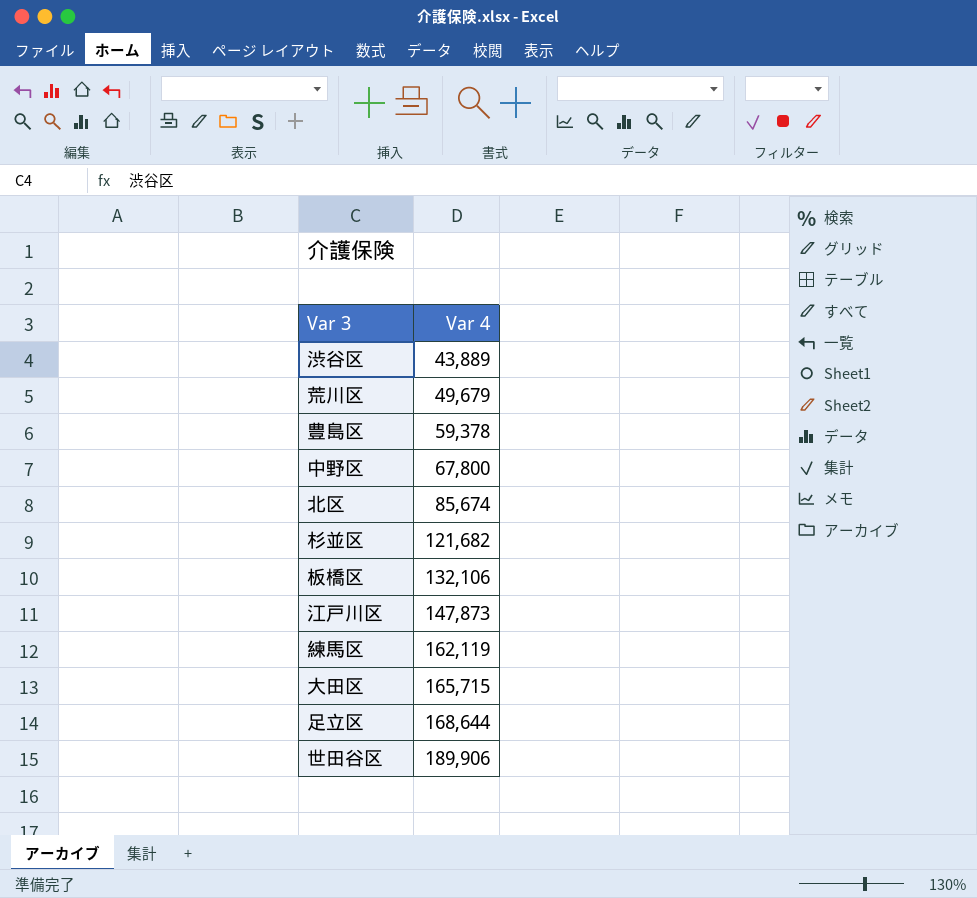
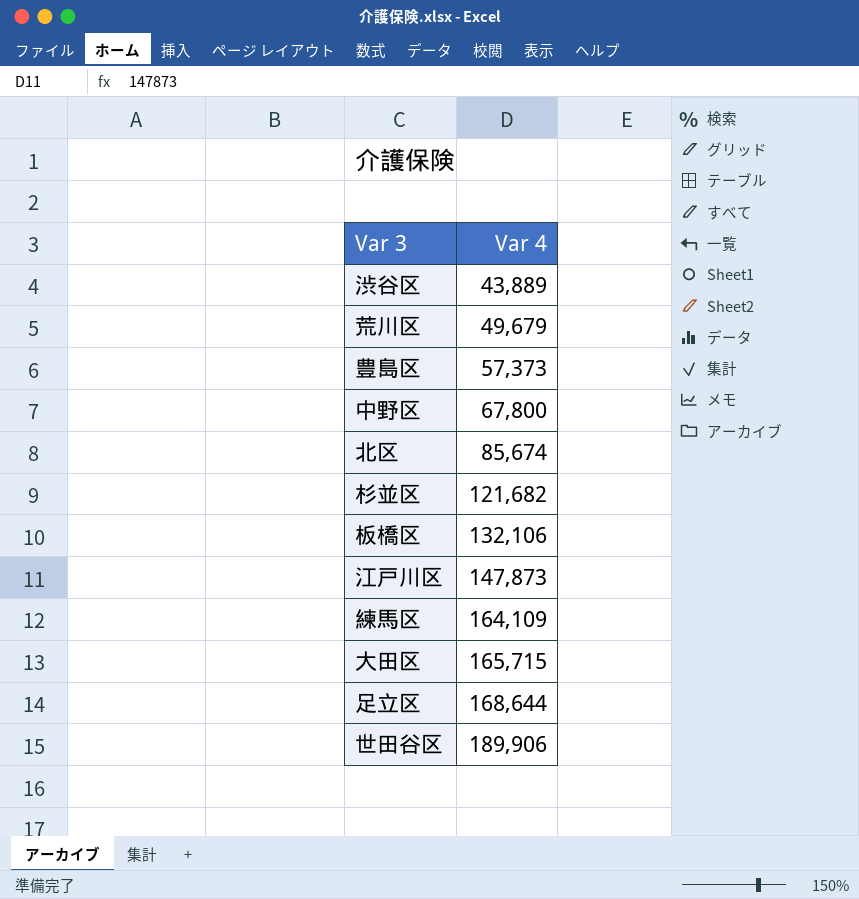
豊島区 | Var 4: 59,378 -> 57,373
練馬区 | Var 4: 162,119 -> 164,109

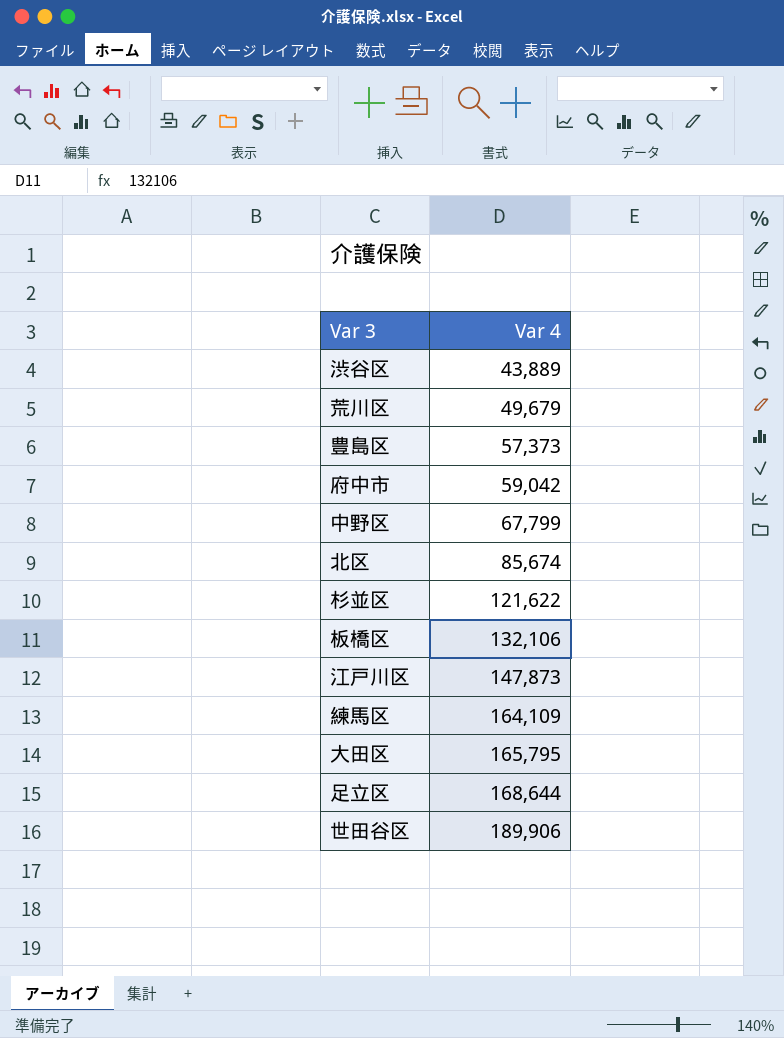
row 府中市: none -> 59,042
中野区 | Var 4: 67,800 -> 67,799
杉並区 | Var 4: 121,682 -> 121,622
大田区 | Var 4: 165,715 -> 165,795

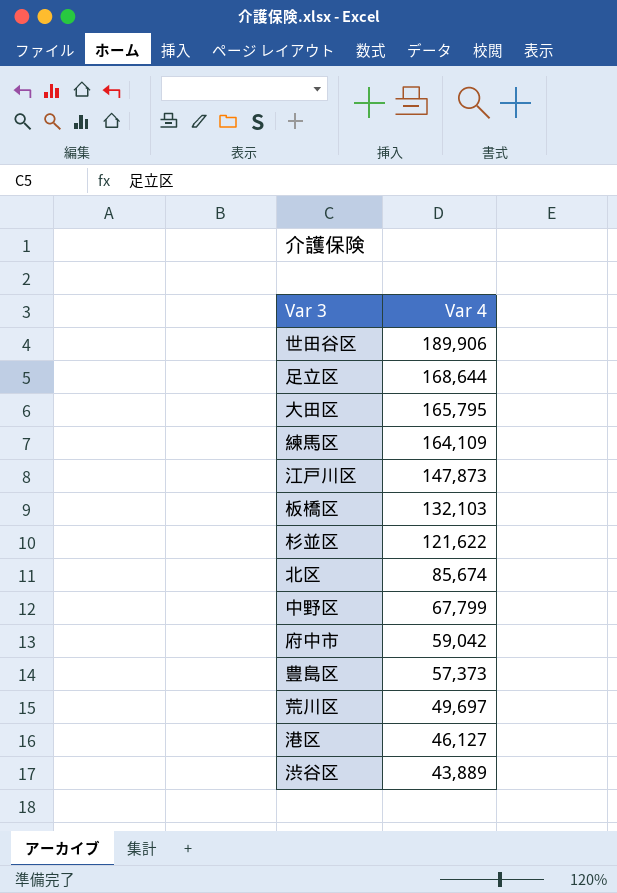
row order: Var 4 ascending -> Var 4 descending
板橋区 | Var 4: 132,106 -> 132,103
荒川区 | Var 4: 49,679 -> 49,697
row 港区: none -> 46,127

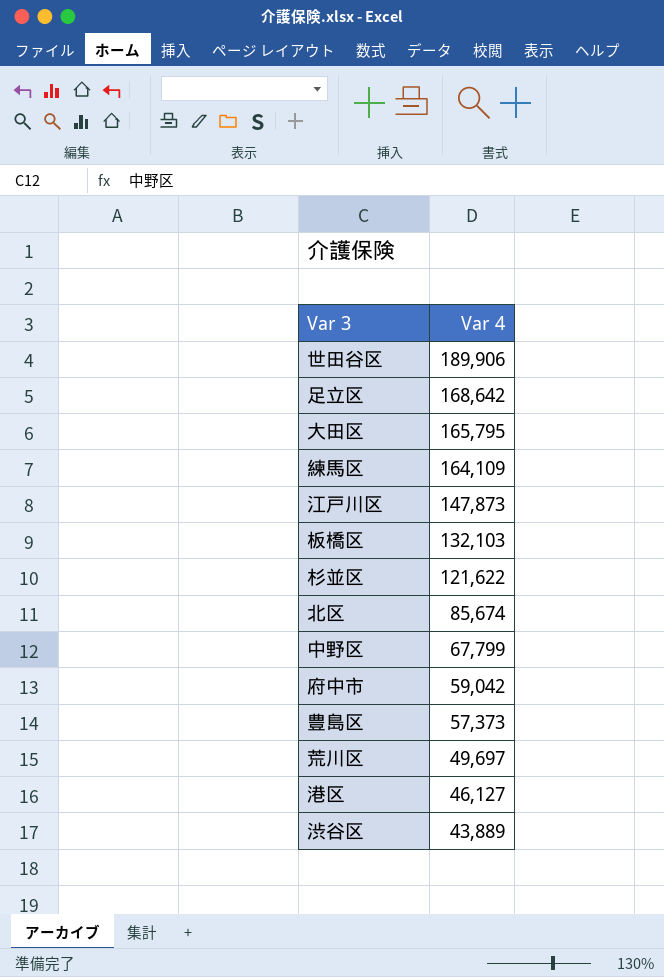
足立区 | Var 4: 168,644 -> 168,642

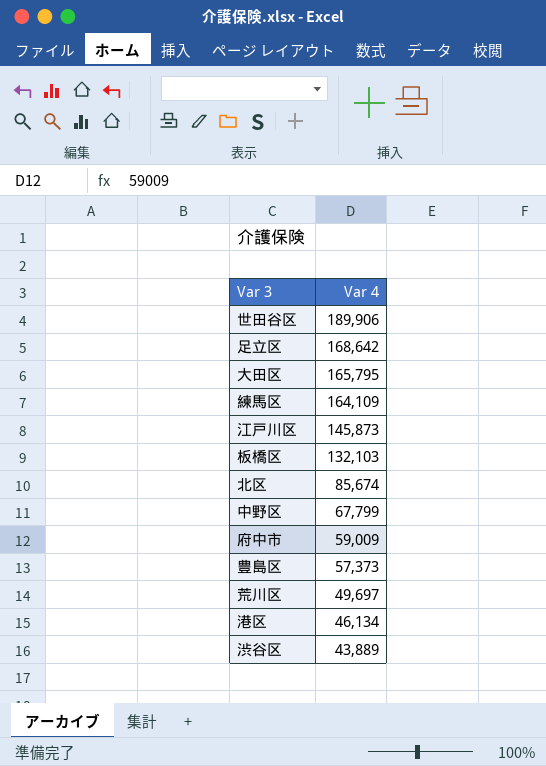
row 杉並区: 121,622 -> none
江戸川区 | Var 4: 147,873 -> 145,873
府中市 | Var 4: 59,042 -> 59,009
港区 | Var 4: 46,127 -> 46,134

